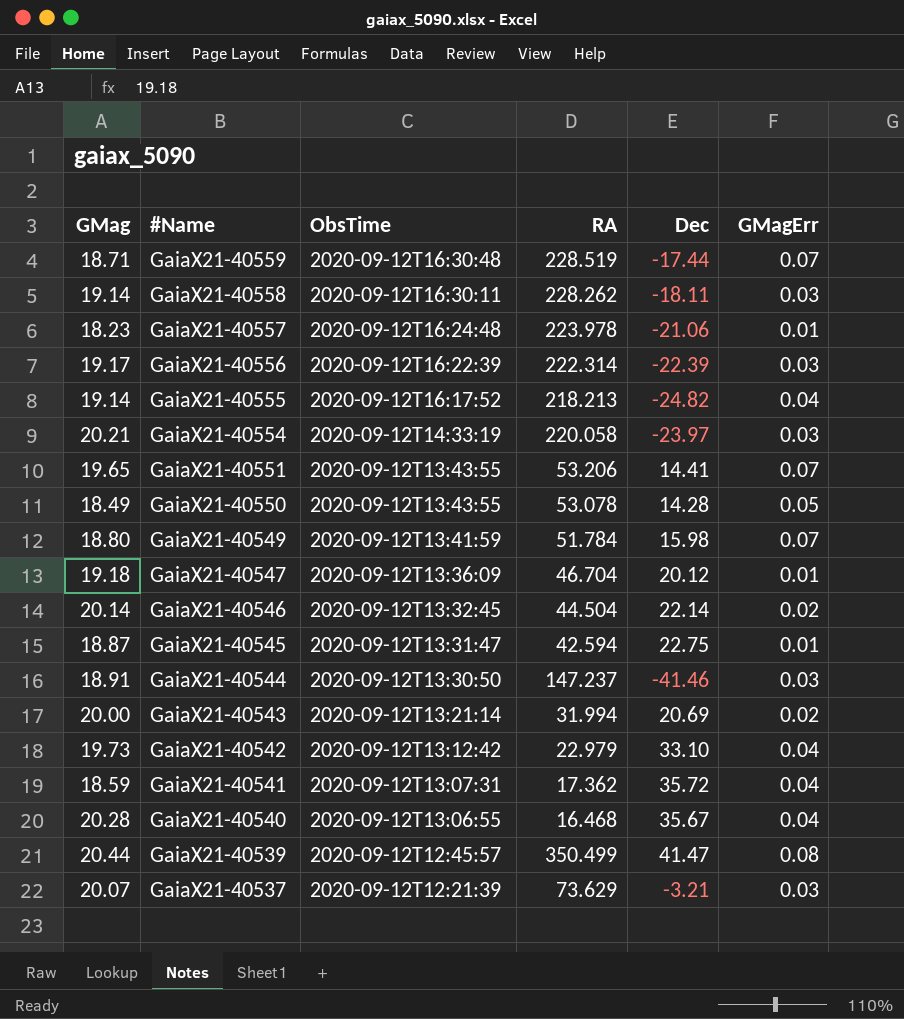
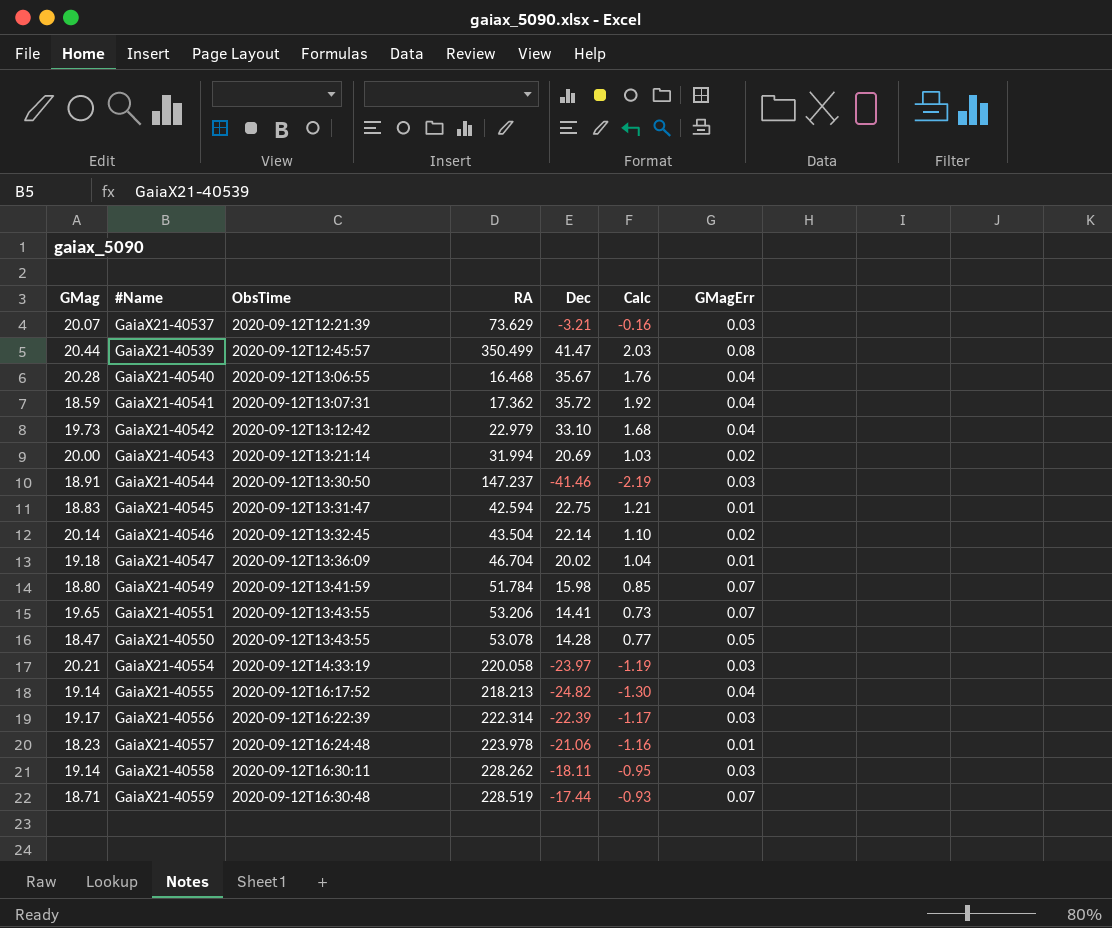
row order: #Name descending -> ObsTime ascending
column Calc | formula: none -> [Dec] / [GMag]
GaiaX21-40545 | GMag: 18.87 -> 18.83
GaiaX21-40546 | RA: 44.504 -> 43.504
GaiaX21-40547 | Dec: 20.12 -> 20.02
GaiaX21-40550 | GMag: 18.49 -> 18.47

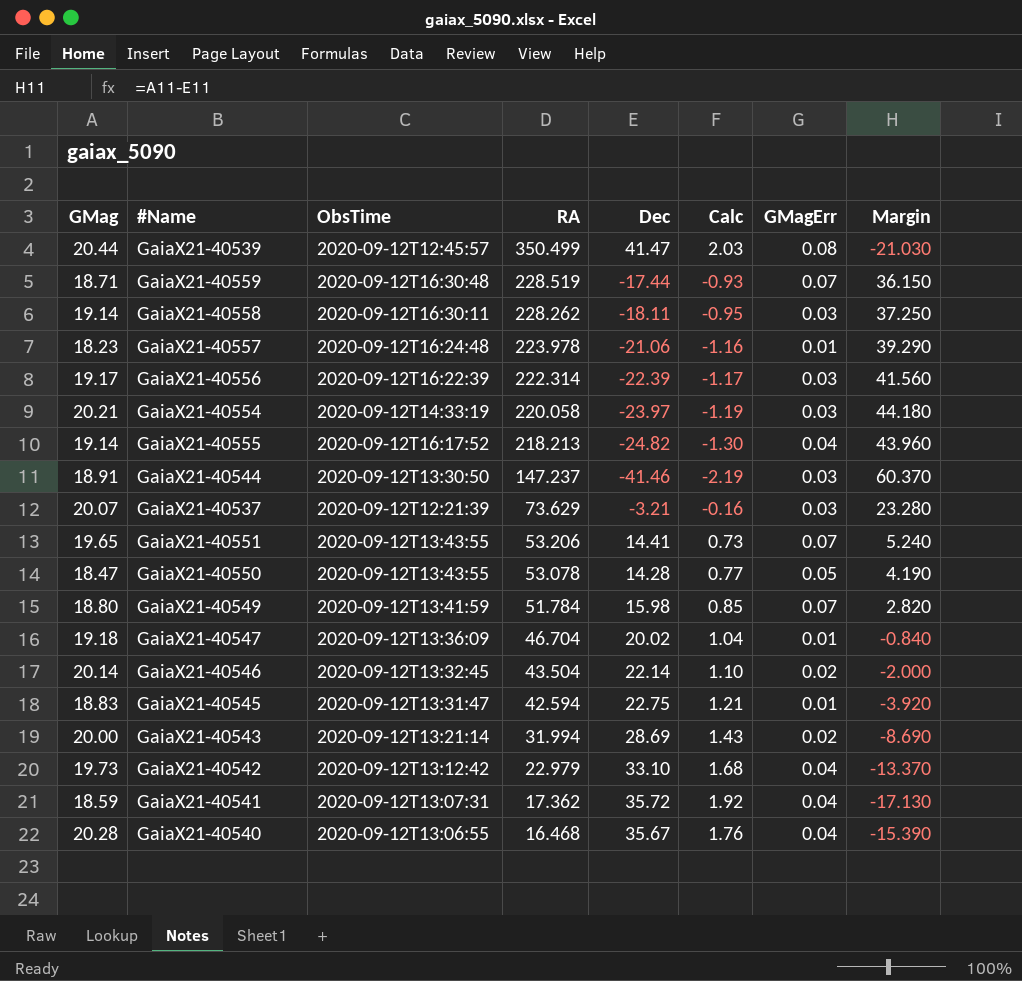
row order: ObsTime ascending -> RA descending
column Margin | formula: none -> [GMag] - [Dec]
GaiaX21-40543 | Dec: 20.69 -> 28.69
GaiaX21-40543 | Calc: 1.03 -> 1.43

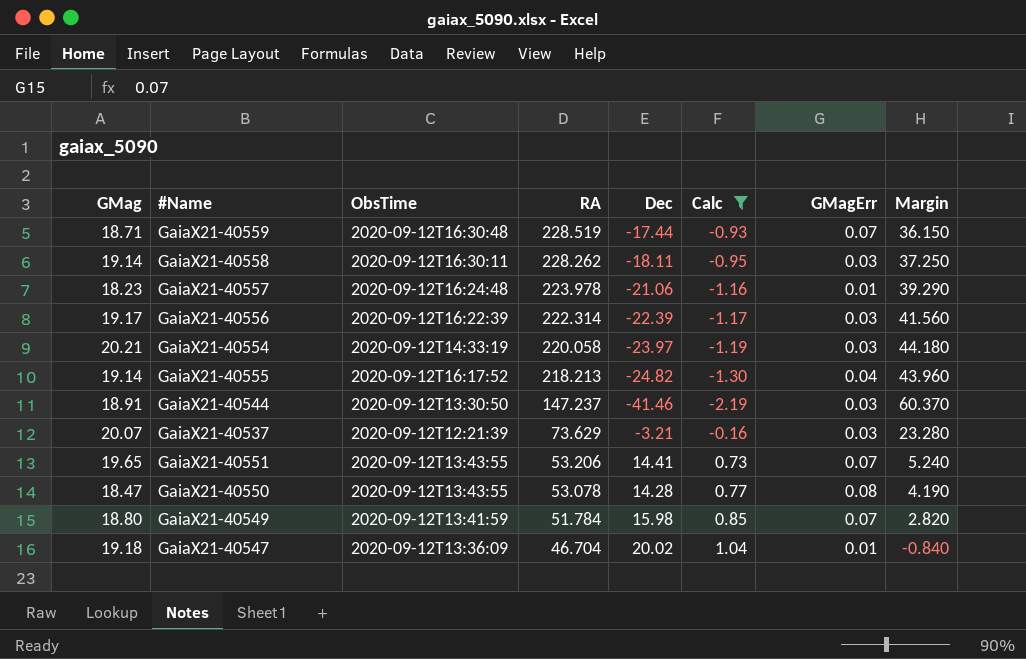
filter: none -> Calc <= 1.04
GaiaX21-40550 | GMagErr: 0.05 -> 0.08

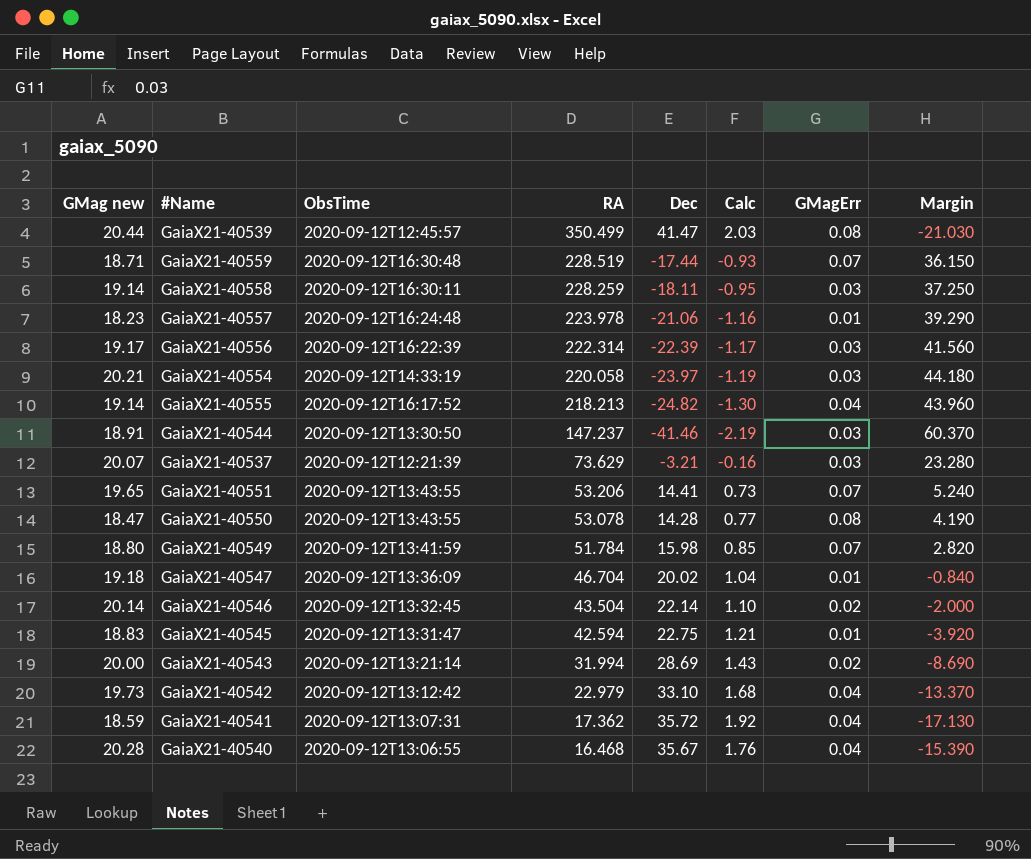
filter: Calc <= 1.04 -> none
column name: GMag -> GMag new
GaiaX21-40558 | RA: 228.262 -> 228.259

